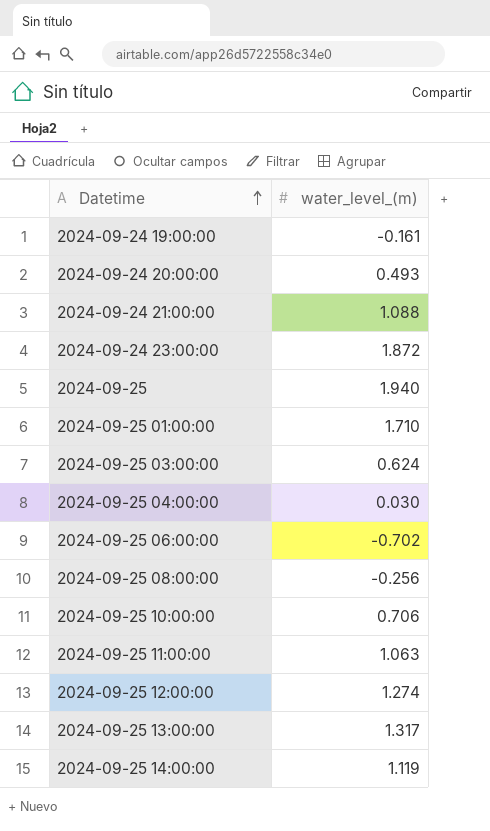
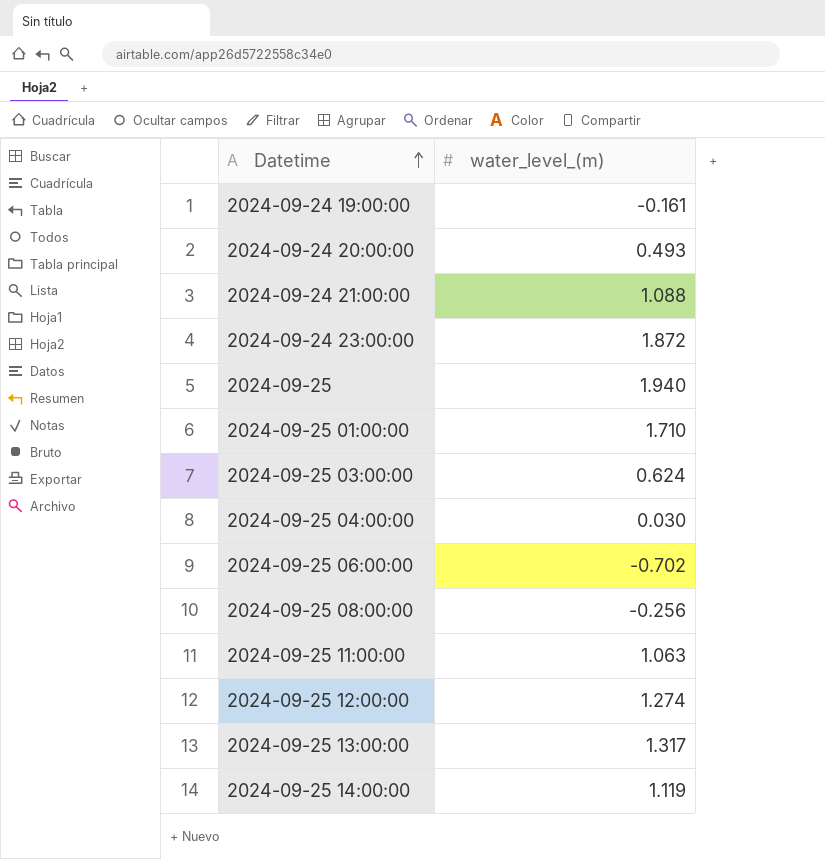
row 2024-09-25 10:00:00: 0.706 -> none

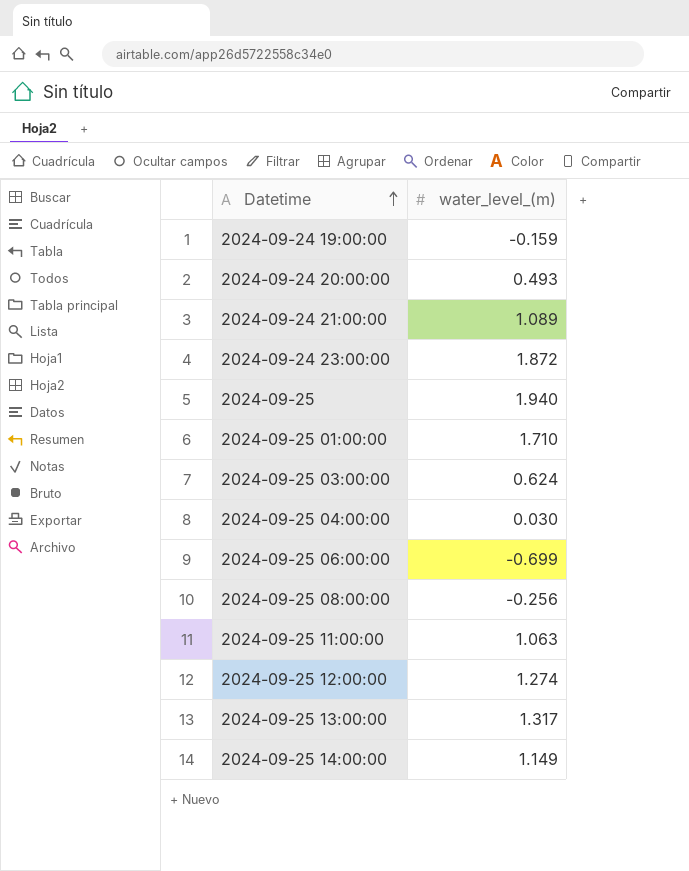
2024-09-24 19:00:00 | water_level_(m): -0.161 -> -0.159
2024-09-24 21:00:00 | water_level_(m): 1.088 -> 1.089
2024-09-25 06:00:00 | water_level_(m): -0.702 -> -0.699
2024-09-25 14:00:00 | water_level_(m): 1.119 -> 1.149

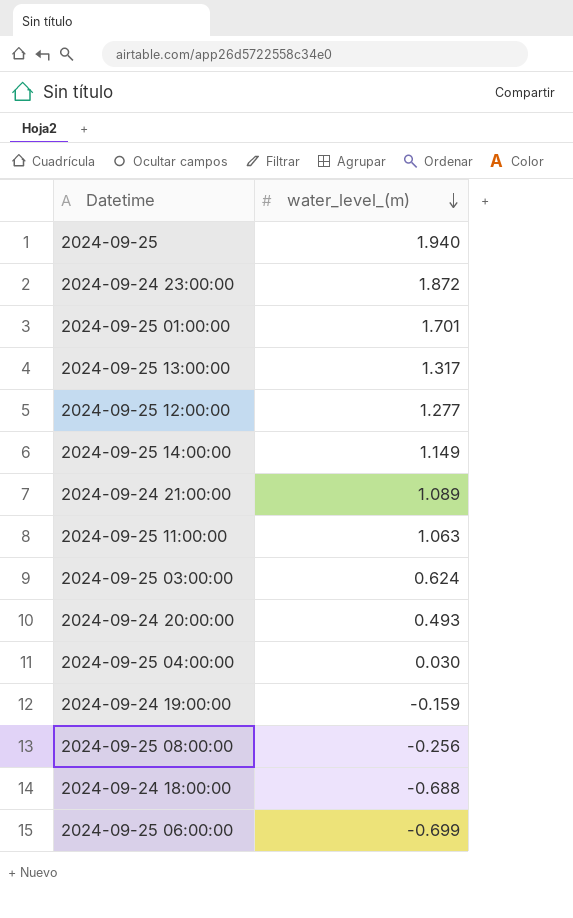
row order: Datetime ascending -> water_level_(m) descending
2024-09-25 01:00:00 | water_level_(m): 1.710 -> 1.701
2024-09-25 12:00:00 | water_level_(m): 1.274 -> 1.277
row 2024-09-24 18:00:00: none -> -0.688

